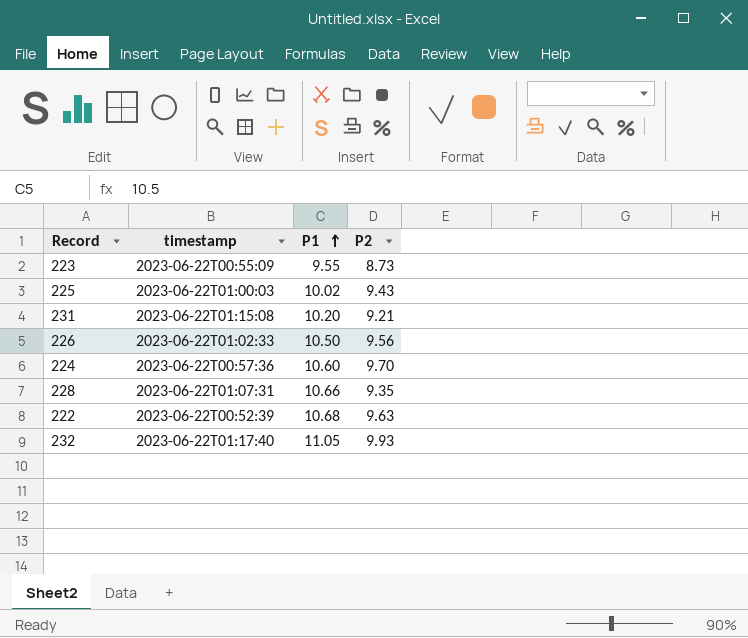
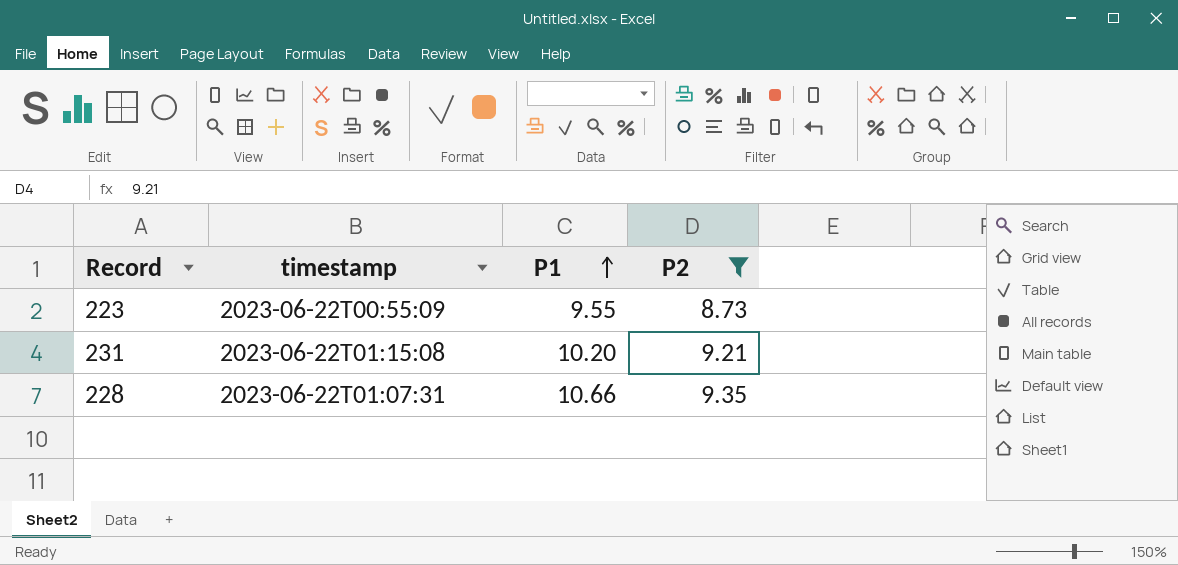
filter: none -> P2 <= 9.35

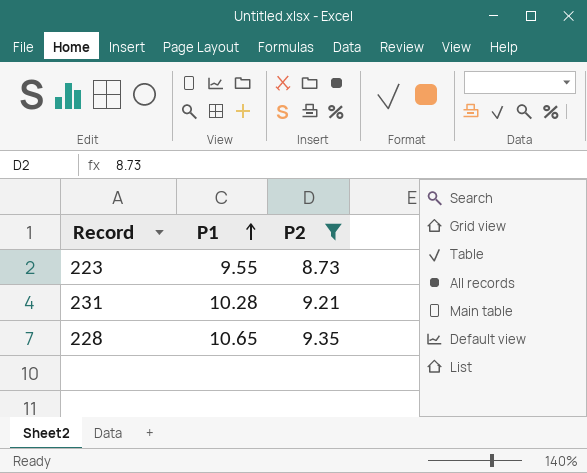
column timestamp | position: 2 -> none
231 | P1: 10.20 -> 10.28
228 | P1: 10.66 -> 10.65

